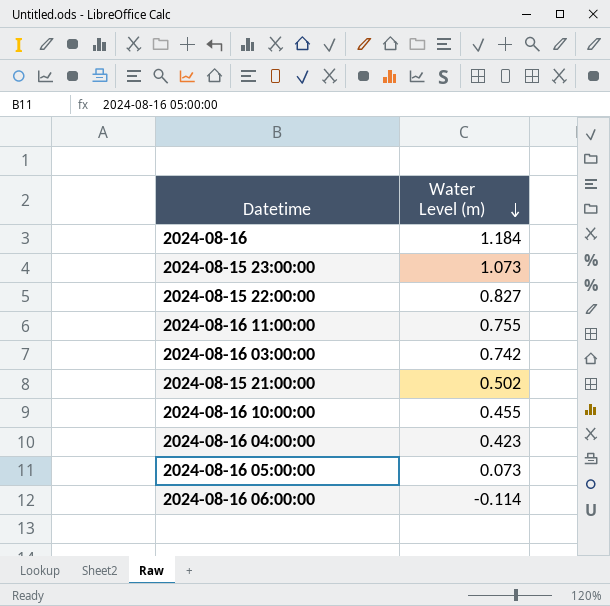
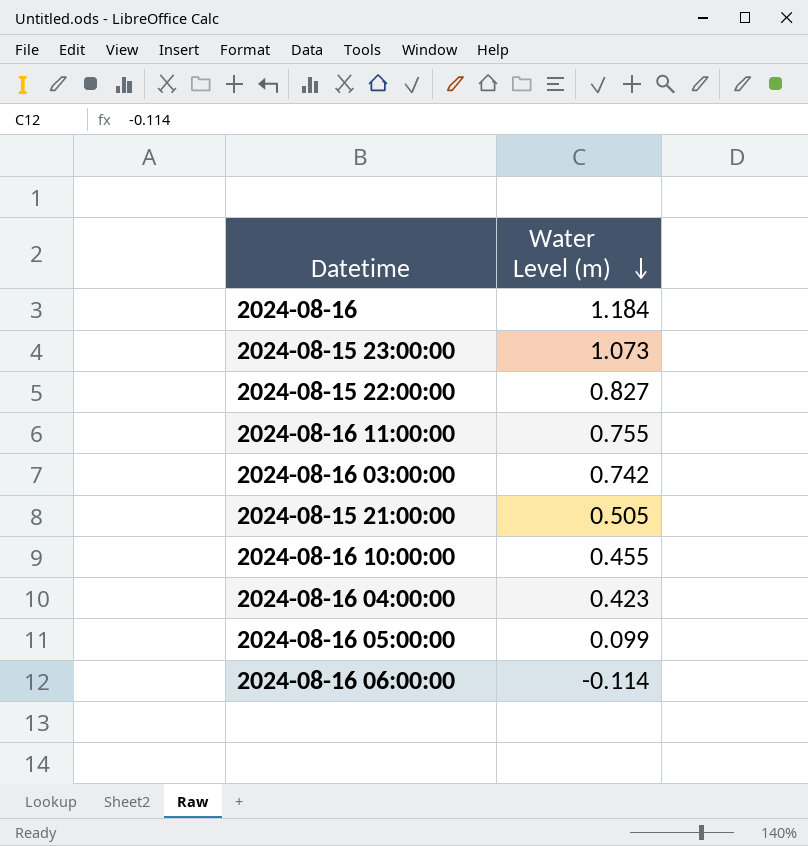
2024-08-15 21:00:00 | Water Level (m): 0.502 -> 0.505
2024-08-16 05:00:00 | Water Level (m): 0.073 -> 0.099

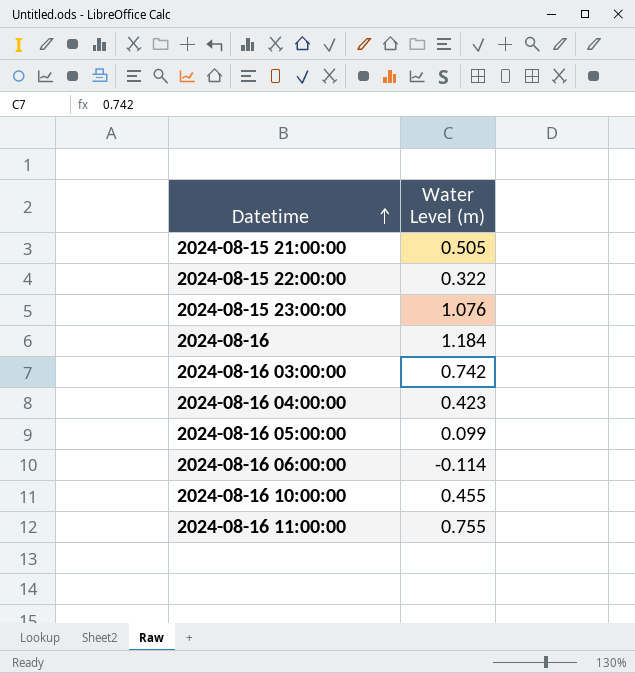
row order: Water Level (m) descending -> Datetime ascending
2024-08-15 22:00:00 | Water Level (m): 0.827 -> 0.322
2024-08-15 23:00:00 | Water Level (m): 1.073 -> 1.076

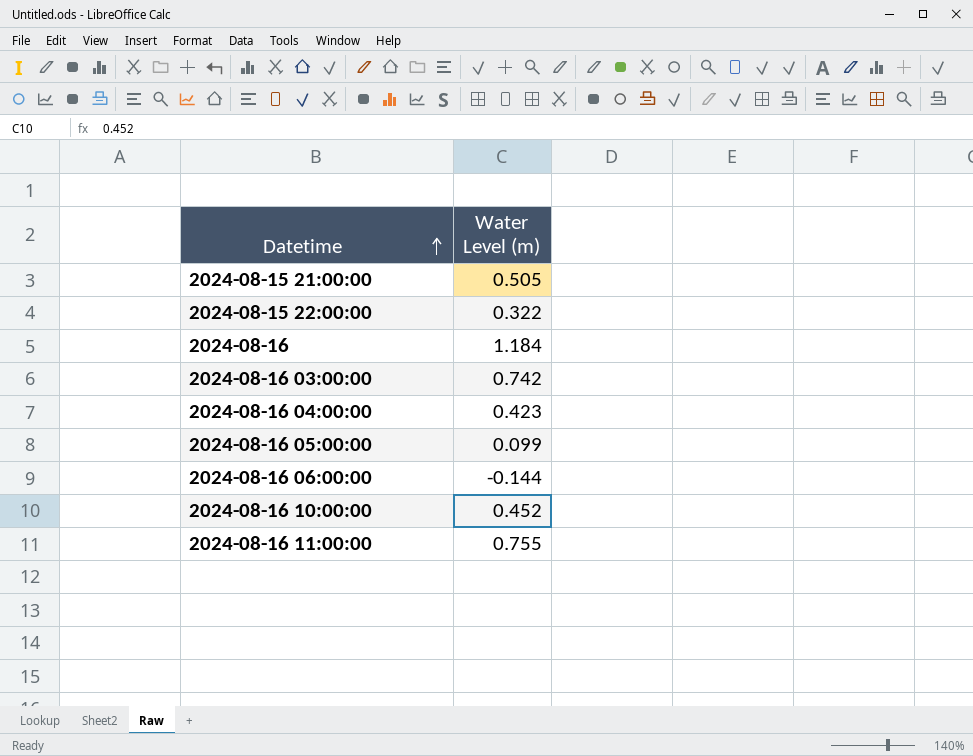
row 2024-08-15 23:00:00: 1.076 -> none
2024-08-16 06:00:00 | Water Level (m): -0.114 -> -0.144
2024-08-16 10:00:00 | Water Level (m): 0.455 -> 0.452

